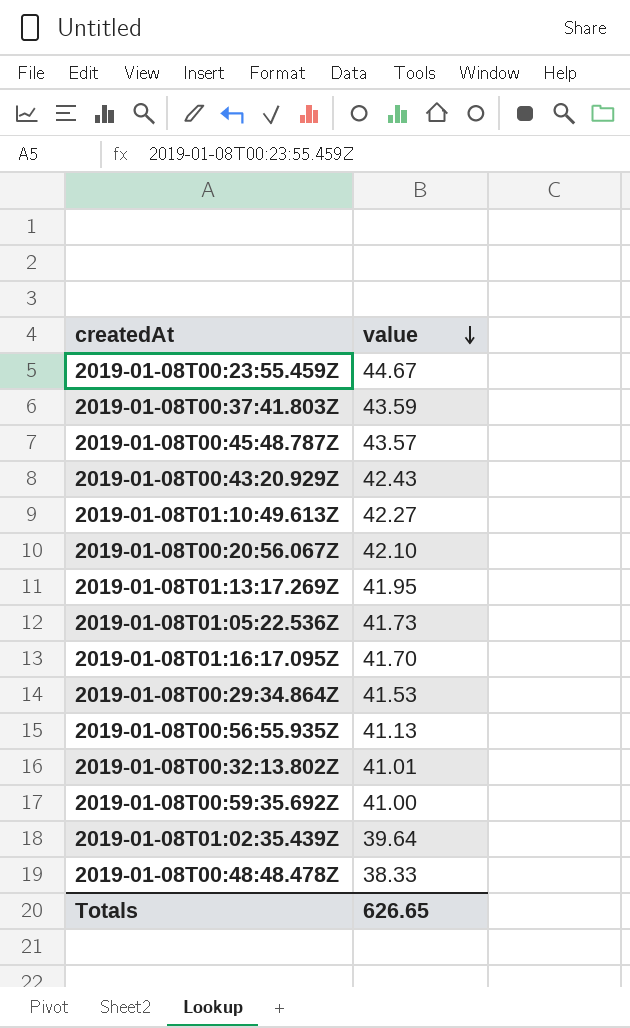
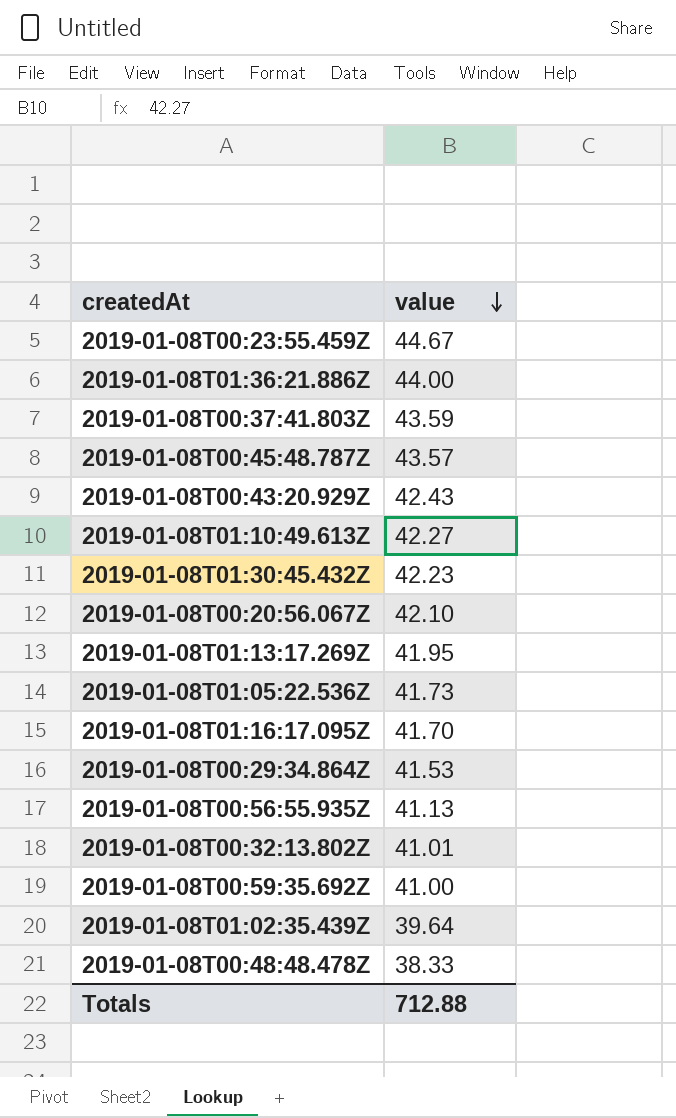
row 2019-01-08T01:36:21.886Z: none -> 44.00
row 2019-01-08T01:30:45.432Z: none -> 42.23
Totals | value: 626.65 -> 712.88

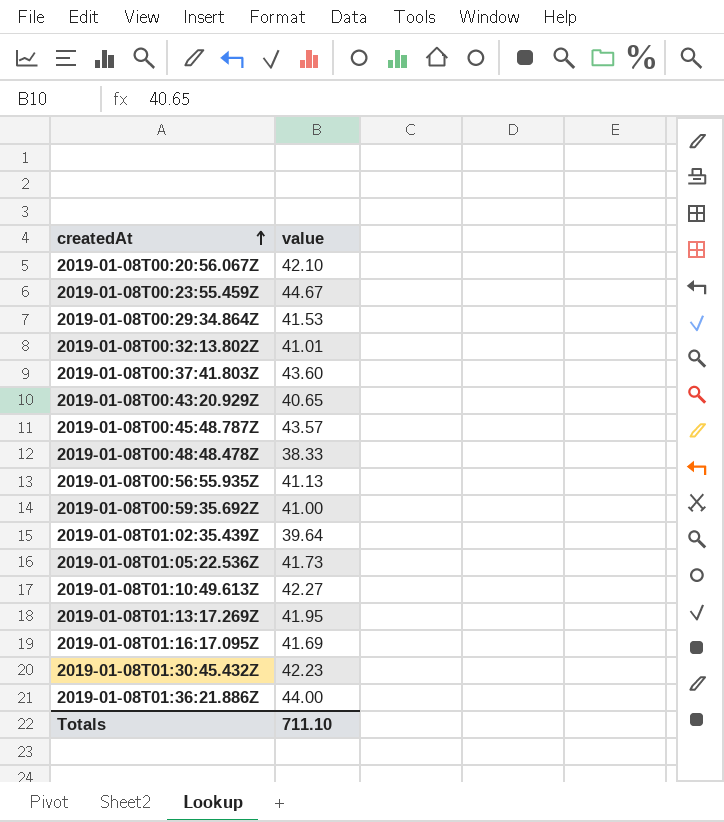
row order: value descending -> createdAt ascending
2019-01-08T00:37:41.803Z | value: 43.59 -> 43.60
2019-01-08T00:43:20.929Z | value: 42.43 -> 40.65
2019-01-08T01:16:17.095Z | value: 41.70 -> 41.69
Totals | value: 712.88 -> 711.10

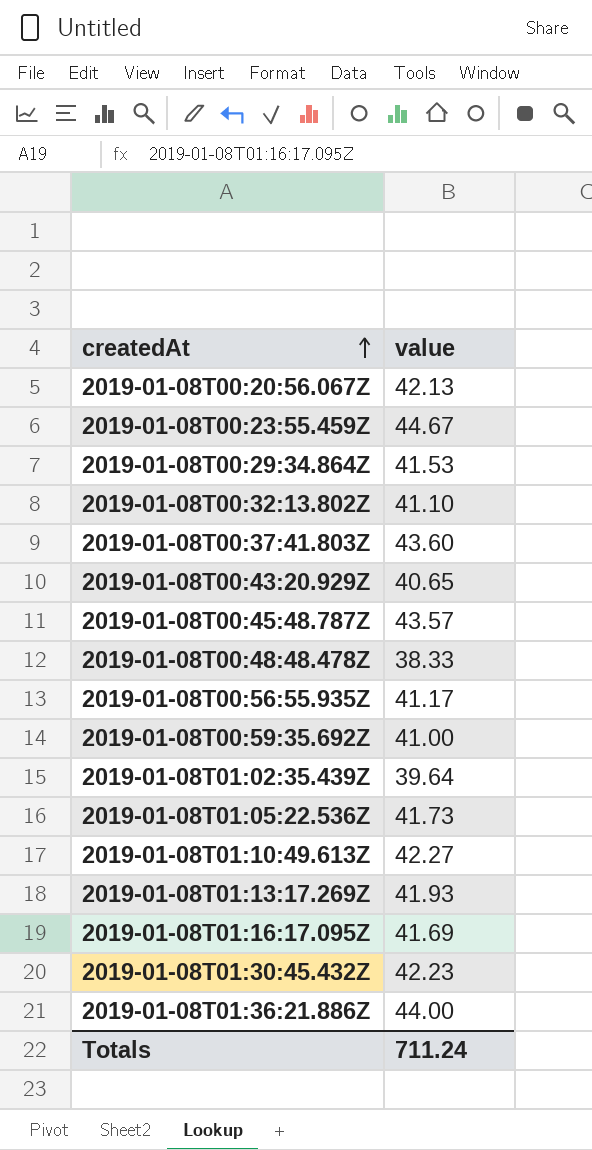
2019-01-08T00:20:56.067Z | value: 42.10 -> 42.13
2019-01-08T00:32:13.802Z | value: 41.01 -> 41.10
2019-01-08T00:56:55.935Z | value: 41.13 -> 41.17
2019-01-08T01:13:17.269Z | value: 41.95 -> 41.93
Totals | value: 711.10 -> 711.24

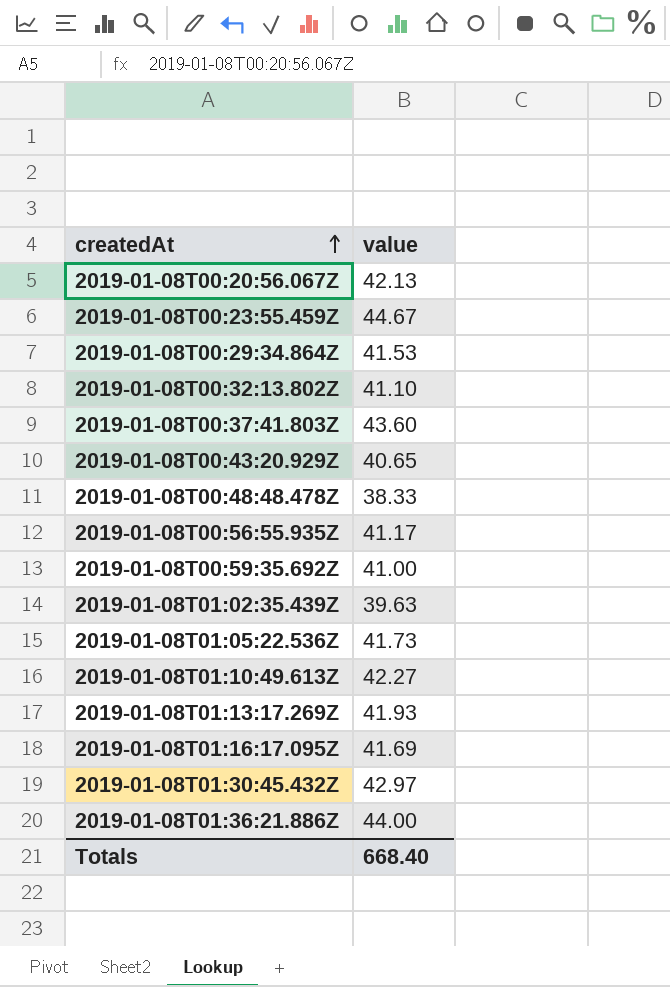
row 2019-01-08T00:45:48.787Z: 43.57 -> none
2019-01-08T01:02:35.439Z | value: 39.64 -> 39.63
2019-01-08T01:30:45.432Z | value: 42.23 -> 42.97
Totals | value: 711.24 -> 668.40

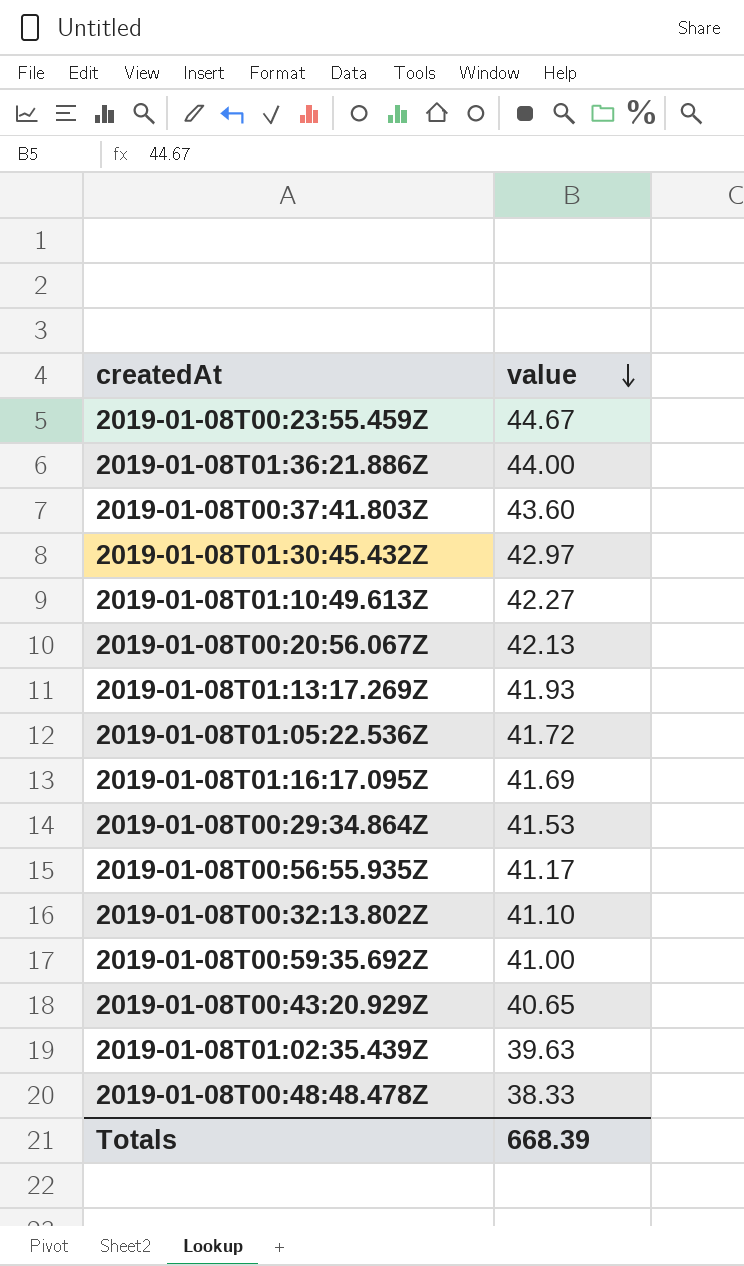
row order: createdAt ascending -> value descending
2019-01-08T01:05:22.536Z | value: 41.73 -> 41.72
Totals | value: 668.40 -> 668.39

